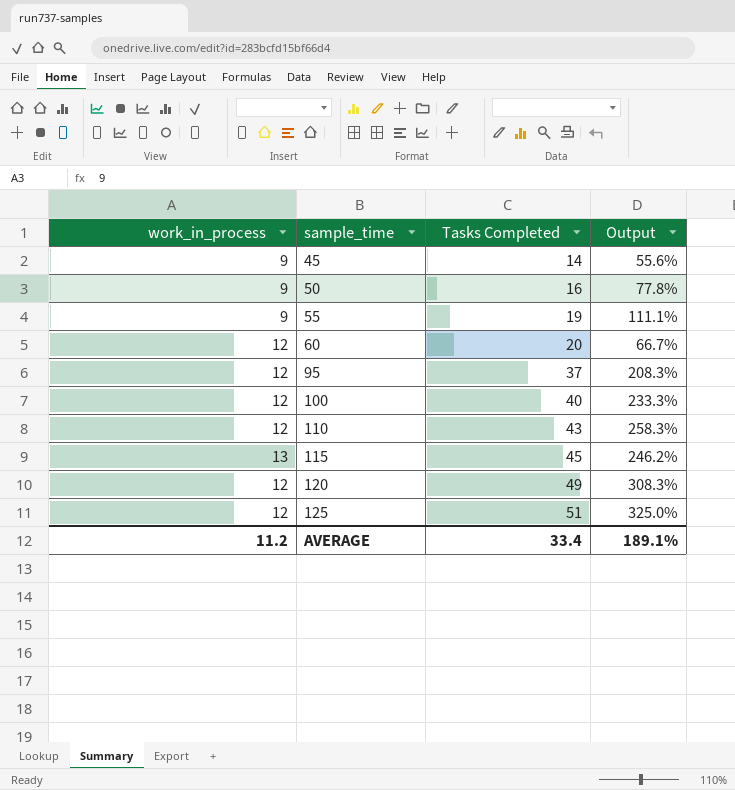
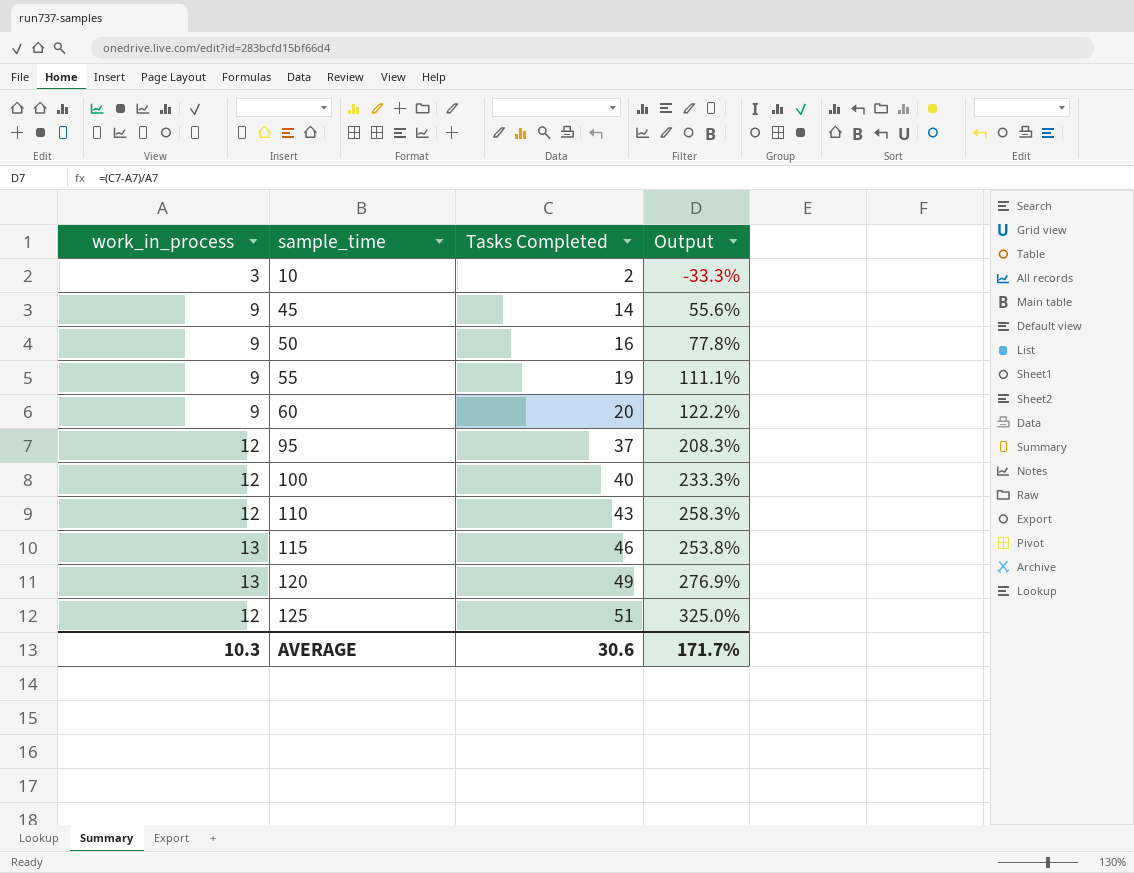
row 10: none -> 3 | 2 | -33.3%
60 | work_in_process: 12 -> 9
60 | Output: 66.7% -> 122.2%
115 | Tasks Completed: 45 -> 46
115 | Output: 246.2% -> 253.8%
120 | work_in_process: 12 -> 13
120 | Output: 308.3% -> 276.9%
AVERAGE | work_in_process: 11.2 -> 10.3
AVERAGE | Tasks Completed: 33.4 -> 30.6
AVERAGE | Output: 189.1% -> 171.7%

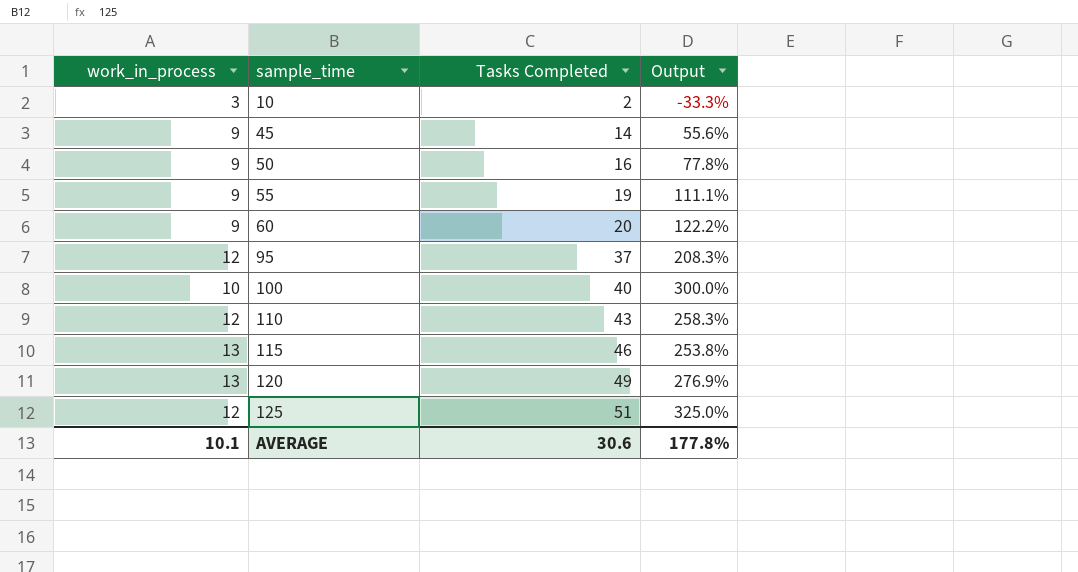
100 | work_in_process: 12 -> 10
100 | Output: 233.3% -> 300.0%
AVERAGE | work_in_process: 10.3 -> 10.1
AVERAGE | Output: 171.7% -> 177.8%

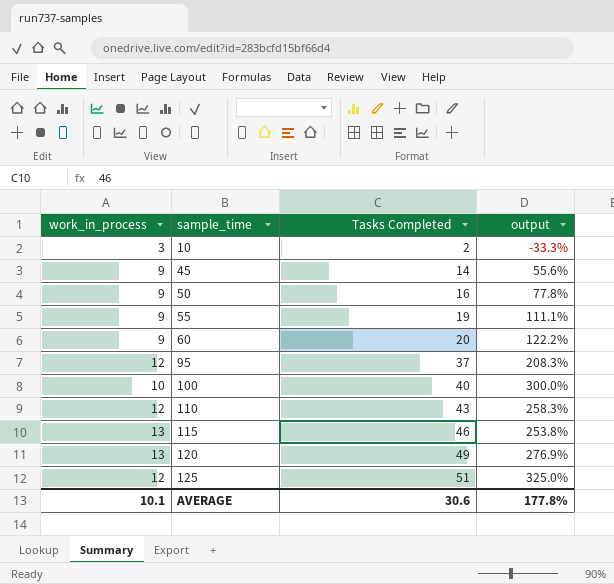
column name: Output -> output

